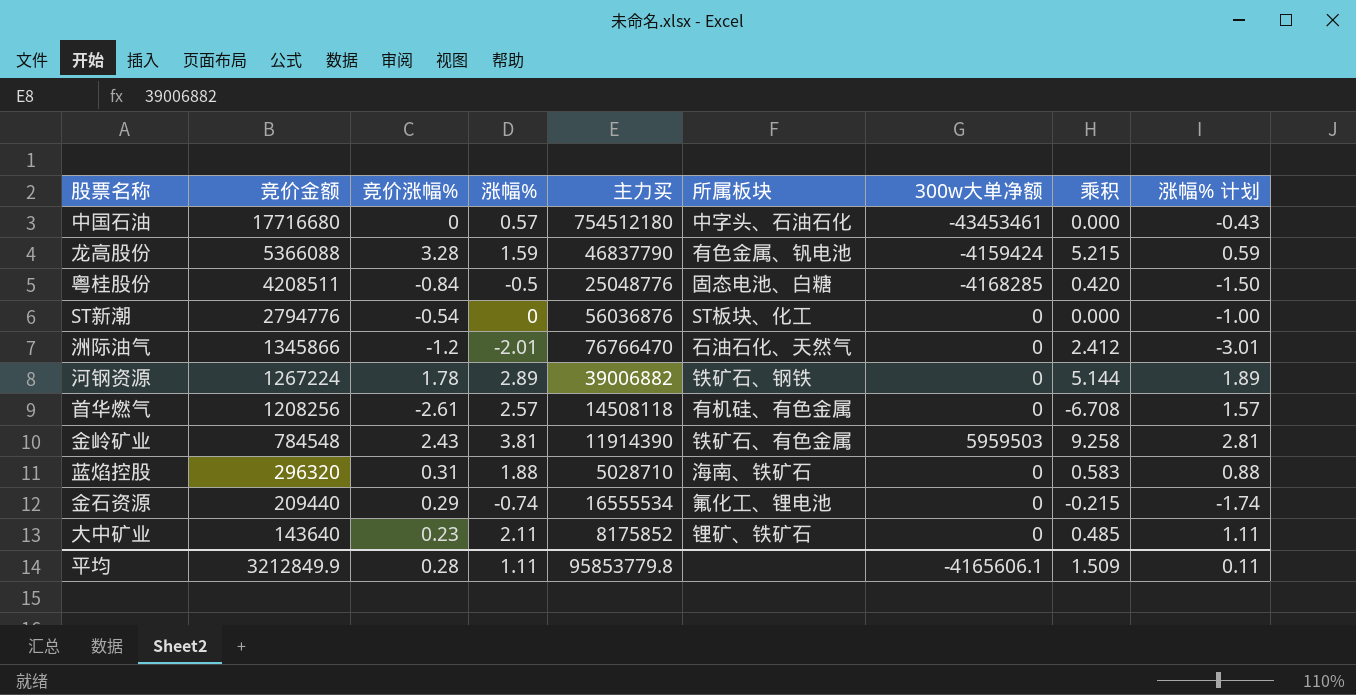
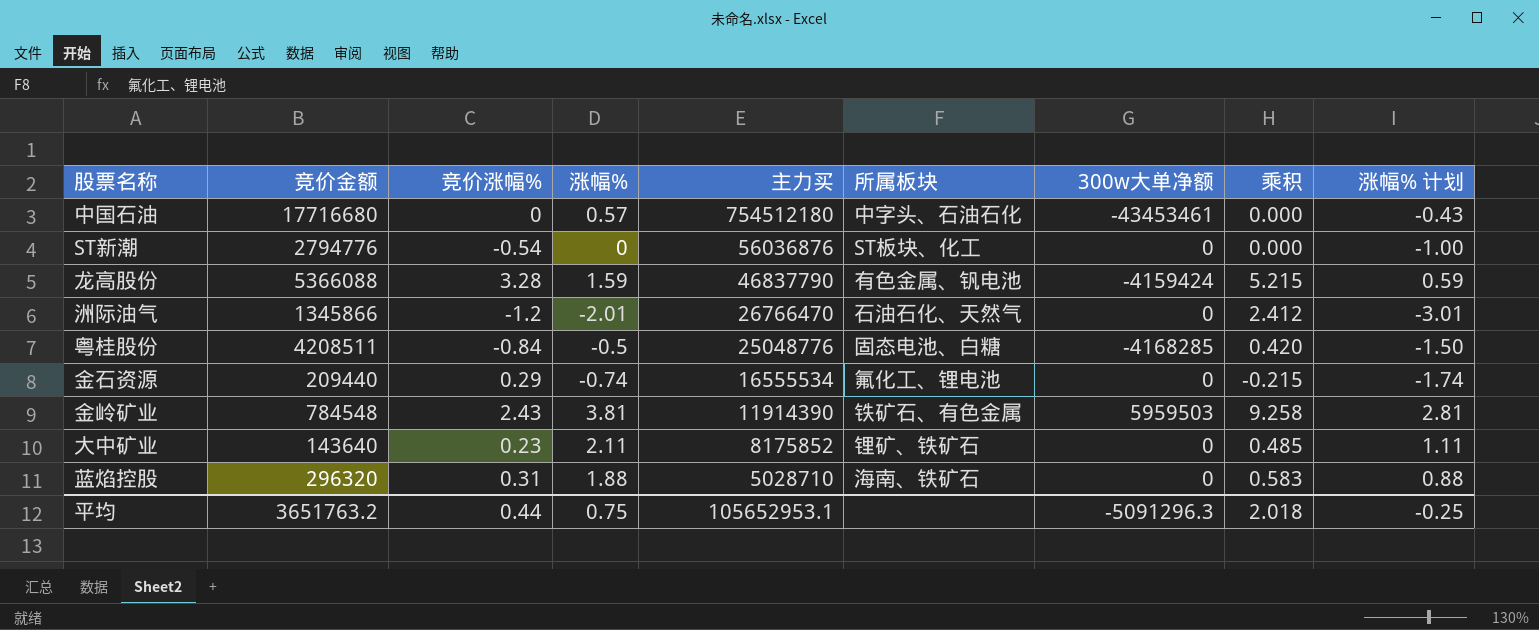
row order: 竞价金额 descending -> 主力买 descending
row 河钢资源: 1267224 | 1.78 | 2.89 | 39006882 | 铁矿石、钢铁 | 0 | 5.144 | 1.89 -> none
row 首华燃气: 1208256 | -2.61 | 2.57 | 14508118 | 有机硅、有色金属 | 0 | -6.708 | 1.57 -> none
洲际油气 | 主力买: 76766470 -> 26766470
平均 | 竞价金额: 3212849.9 -> 3651763.2
平均 | 竞价涨幅%: 0.28 -> 0.44
平均 | 涨幅%: 1.11 -> 0.75
平均 | 主力买: 95853779.8 -> 105652953.1
平均 | 300w大单净额: -4165606.1 -> -5091296.3
平均 | 乘积: 1.509 -> 2.018
平均 | 涨幅% 计划: 0.11 -> -0.25

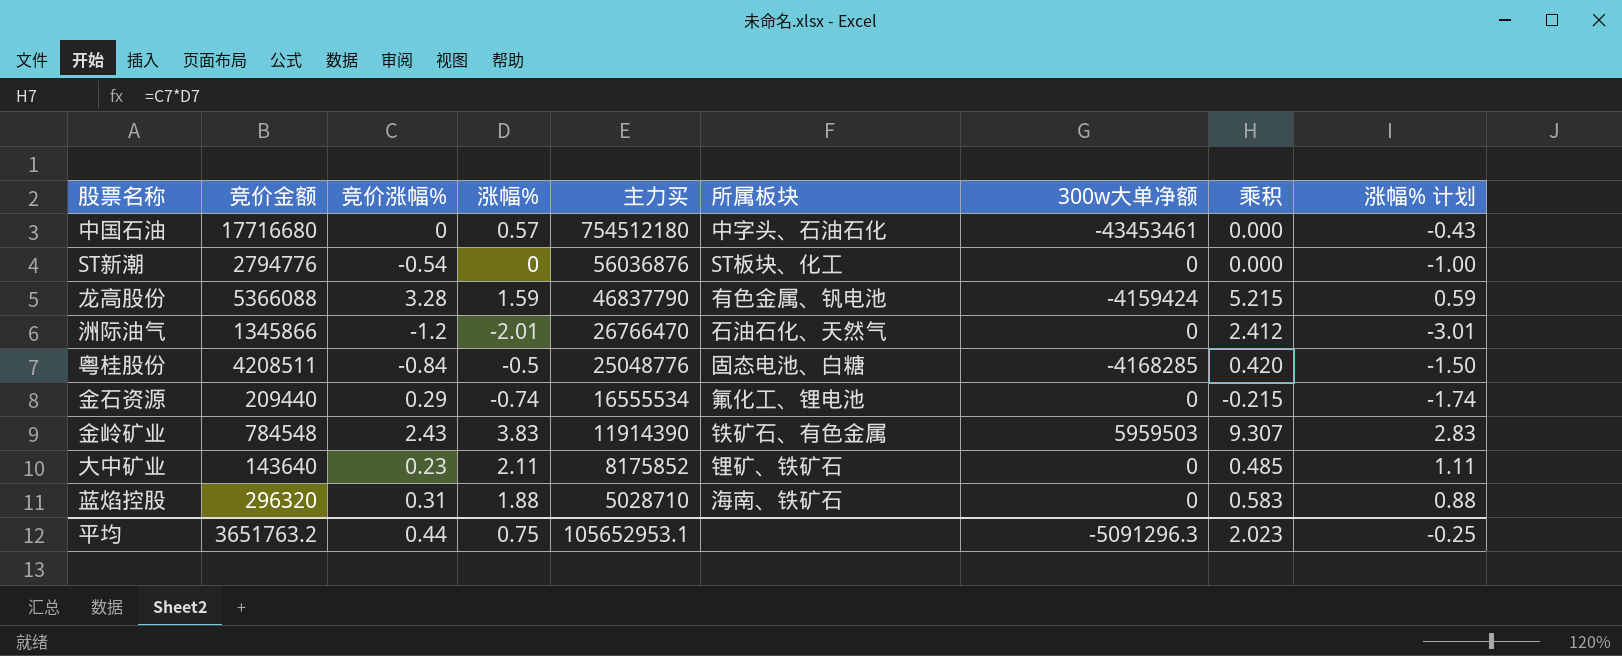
金岭矿业 | 涨幅%: 3.81 -> 3.83
金岭矿业 | 乘积: 9.258 -> 9.307
金岭矿业 | 涨幅% 计划: 2.81 -> 2.83
平均 | 乘积: 2.018 -> 2.023

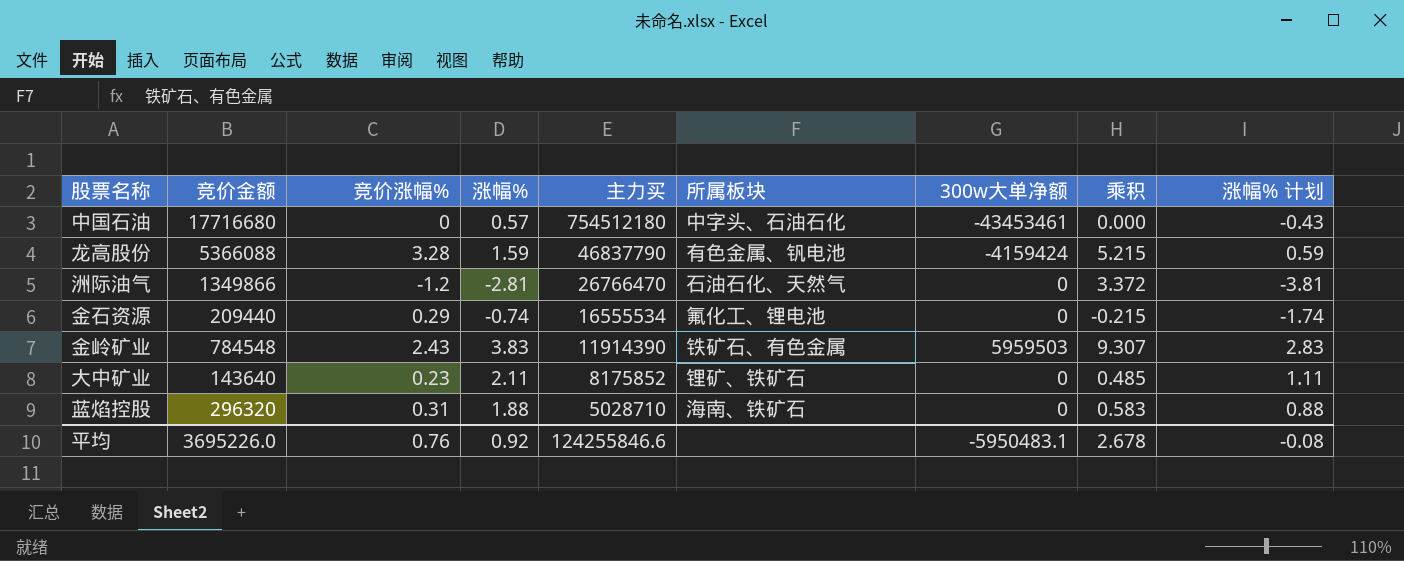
row ST新潮: 2794776 | -0.54 | 0 | 56036876 | ST板块、化工 | 0 | 0.000 | -1.00 -> none
row 粤桂股份: 4208511 | -0.84 | -0.5 | 25048776 | 固态电池、白糖 | -4168285 | 0.420 | -1.50 -> none
洲际油气 | 竞价金额: 1345866 -> 1349866
洲际油气 | 涨幅%: -2.01 -> -2.81
洲际油气 | 乘积: 2.412 -> 3.372
洲际油气 | 涨幅% 计划: -3.01 -> -3.81
平均 | 竞价金额: 3651763.2 -> 3695226.0
平均 | 竞价涨幅%: 0.44 -> 0.76
平均 | 涨幅%: 0.75 -> 0.92
平均 | 主力买: 105652953.1 -> 124255846.6
平均 | 300w大单净额: -5091296.3 -> -5950483.1
平均 | 乘积: 2.023 -> 2.678
平均 | 涨幅% 计划: -0.25 -> -0.08

